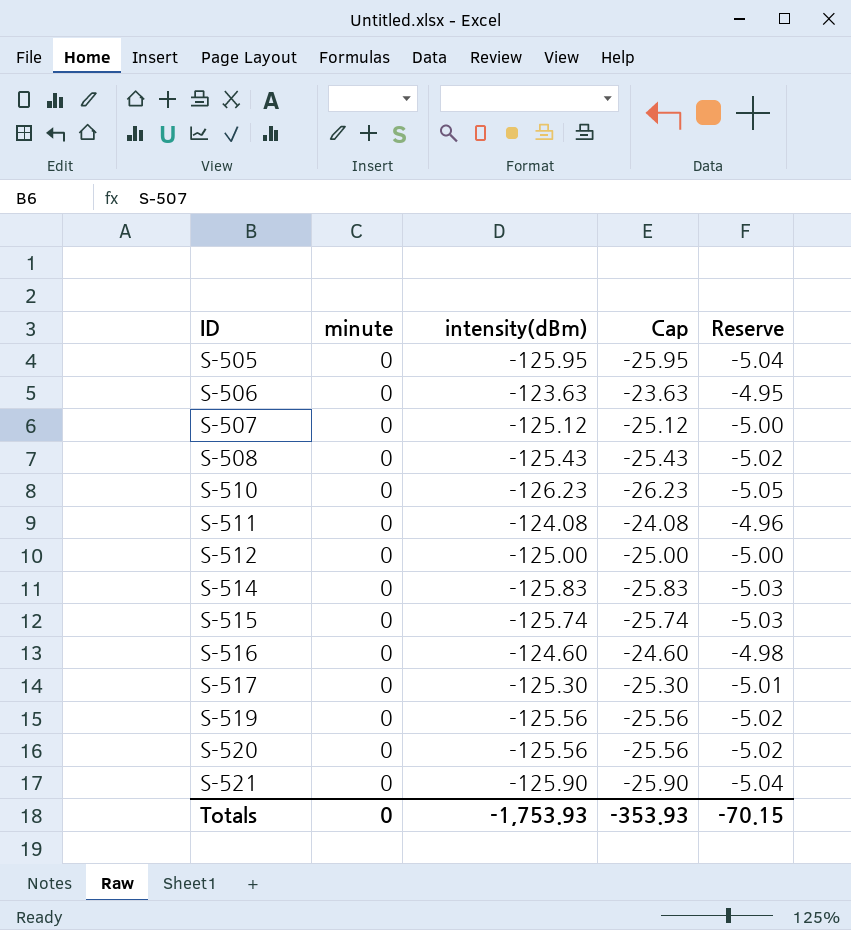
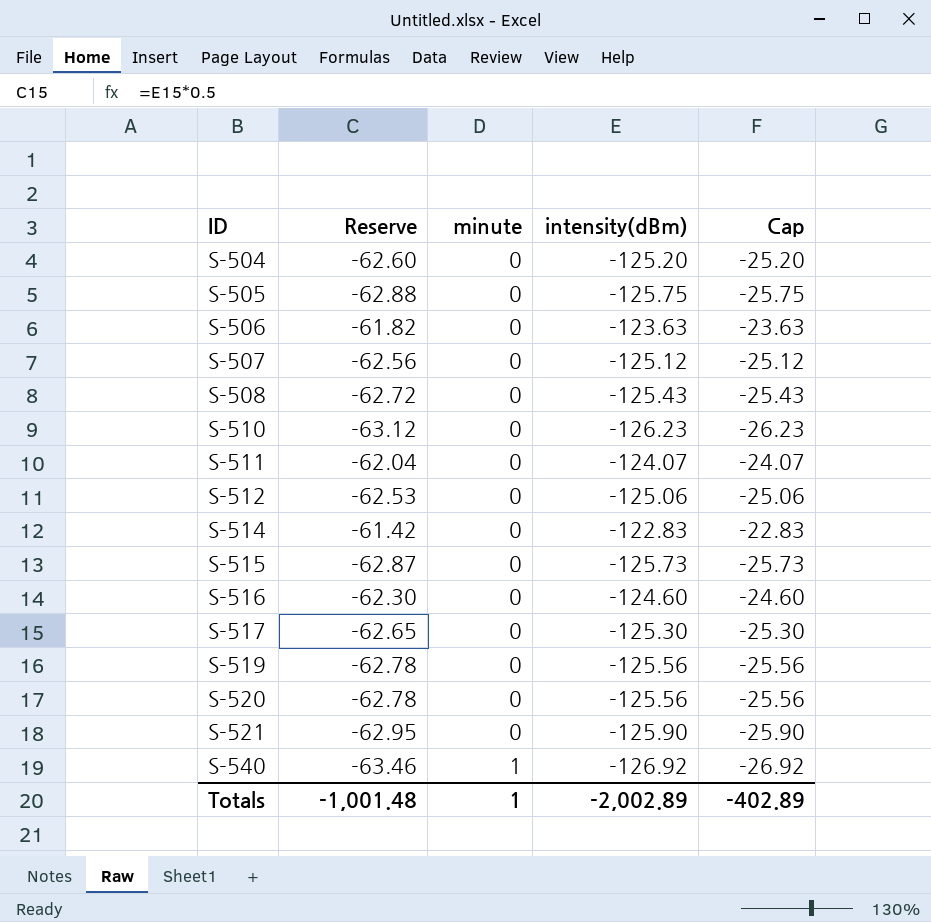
column Reserve | formula: [intensity(dBm)] * 0.04 -> [intensity(dBm)] * 0.5
column Reserve | position: 5 -> 2
row S-504: none -> -62.60 | 0 | -125.20 | -25.20
S-505 | intensity(dBm): -125.95 -> -125.75
S-505 | Cap: -25.95 -> -25.75
S-511 | intensity(dBm): -124.08 -> -124.07
S-511 | Cap: -24.08 -> -24.07
S-512 | intensity(dBm): -125.00 -> -125.06
S-512 | Cap: -25.00 -> -25.06
S-514 | intensity(dBm): -125.83 -> -122.83
S-514 | Cap: -25.83 -> -22.83
S-515 | intensity(dBm): -125.74 -> -125.73
S-515 | Cap: -25.74 -> -25.73
row S-540: none -> -63.46 | 1 | -126.92 | -26.92
Totals | Reserve: -70.15 -> -1,001.48
Totals | minute: 0 -> 1
Totals | intensity(dBm): -1,753.93 -> -2,002.89
Totals | Cap: -353.93 -> -402.89

